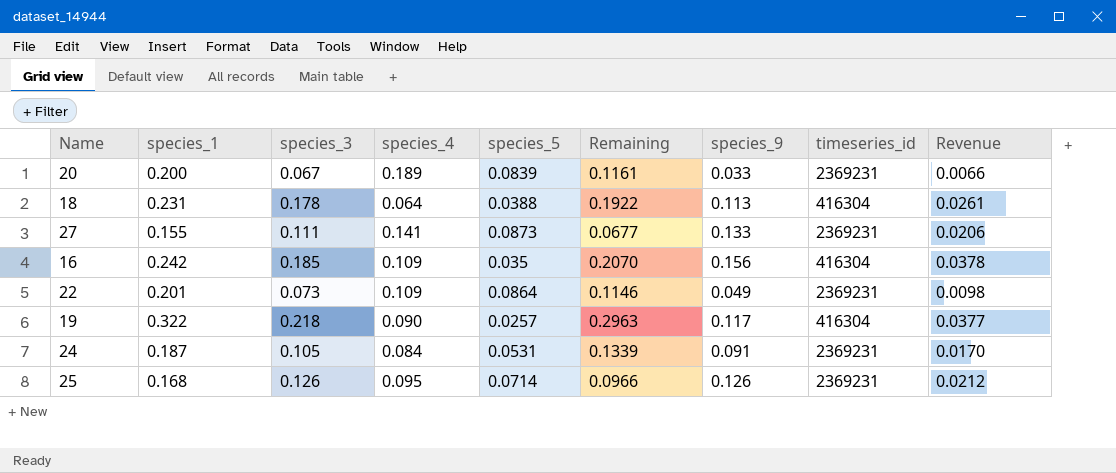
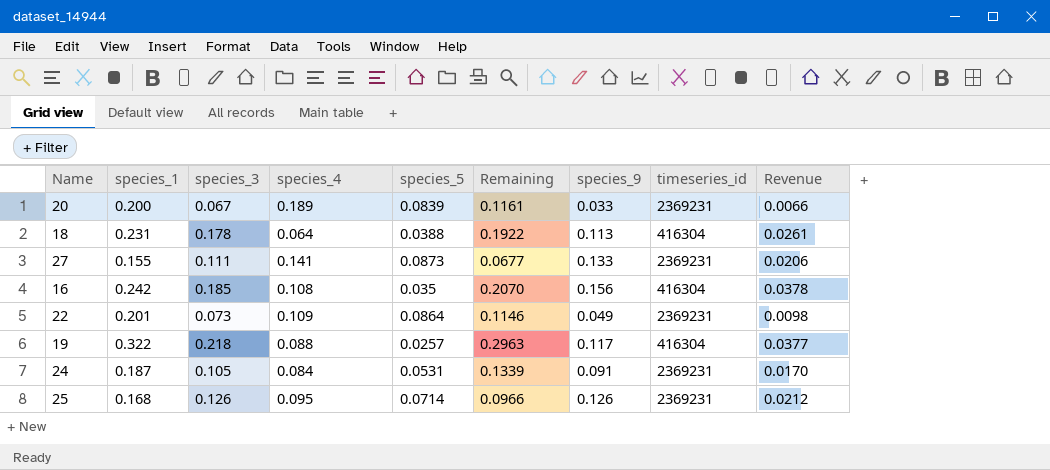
16 | species_4: 0.109 -> 0.108
19 | species_4: 0.090 -> 0.088

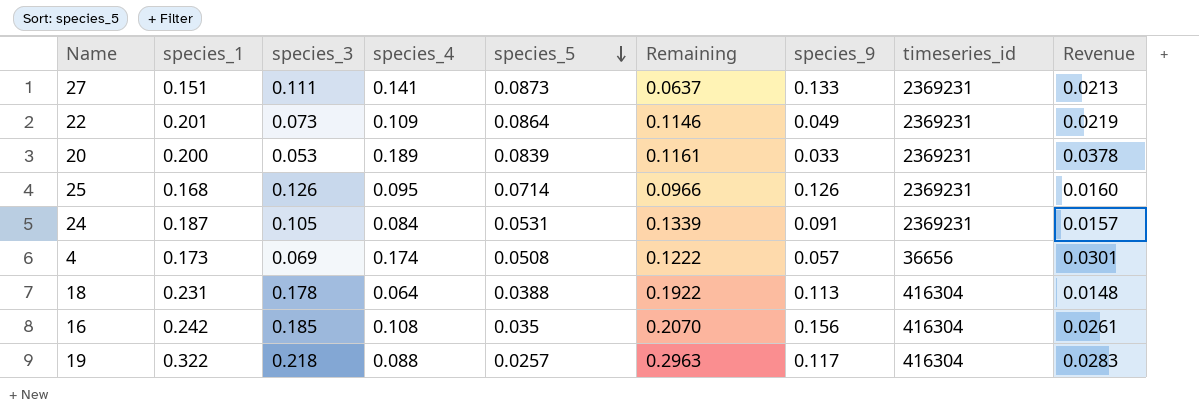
row order: none -> species_5 descending
column Revenue | formula: [species_1] * [species_9] -> [species_1] * [species_4]
27 | species_1: 0.155 -> 0.151
27 | Remaining: 0.0677 -> 0.0637
20 | species_3: 0.067 -> 0.053
row 4: none -> 0.173 | 0.069 | 0.174 | 0.0508 | 0.1222 | 0.057 | 36656 | 0.0301

